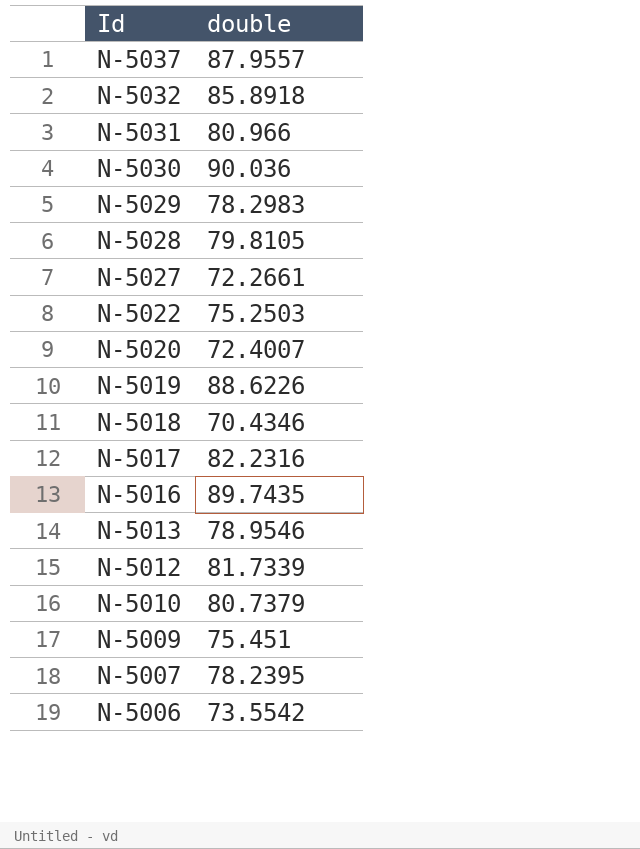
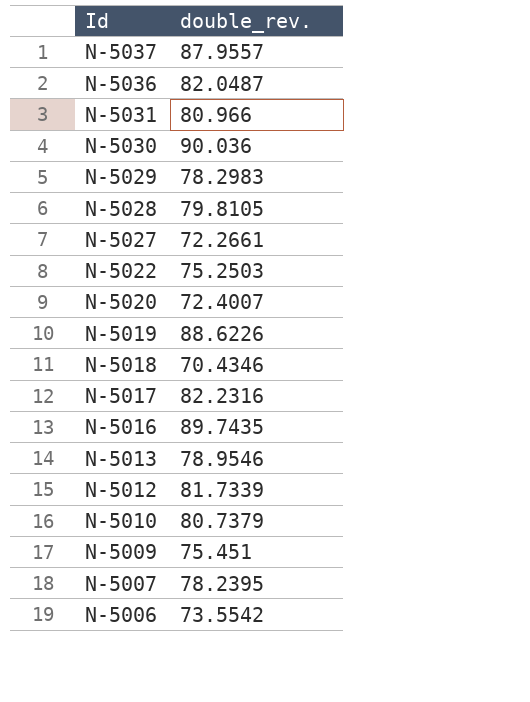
column name: double -> double_rev.
row N-5032: 85.8918 -> none
row N-5036: none -> 82.0487

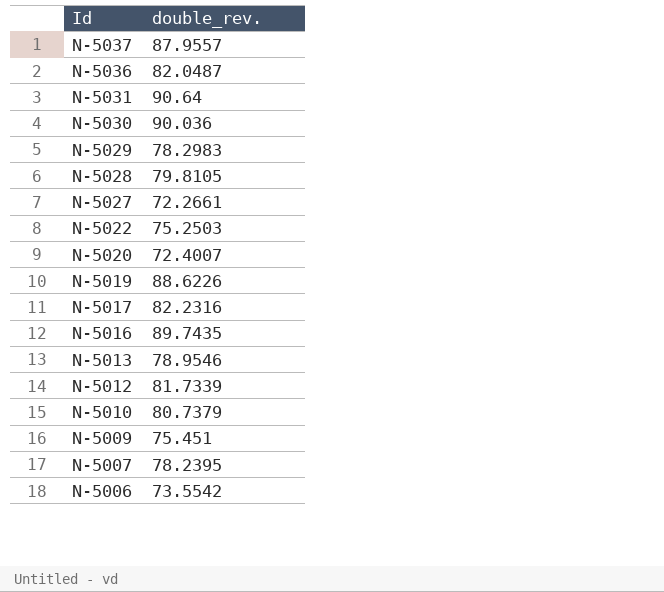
row N-5018: 70.4346 -> none
N-5031 | double_rev.: 80.966 -> 90.64

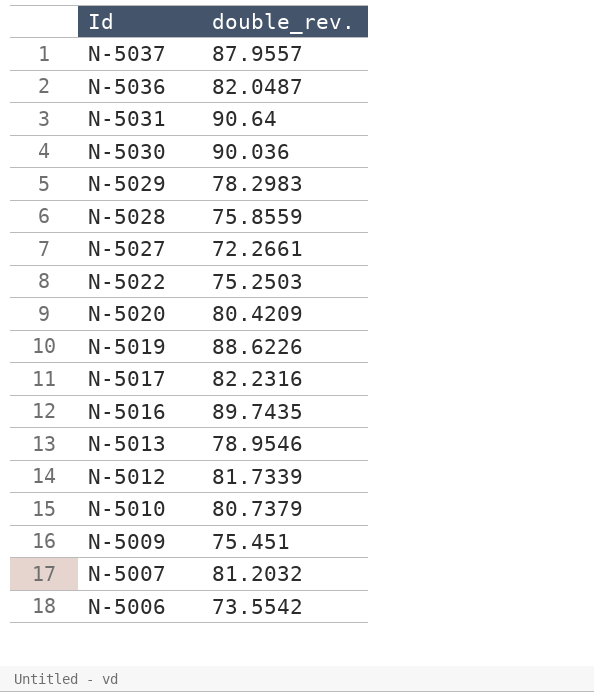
N-5028 | double_rev.: 79.8105 -> 75.8559
N-5020 | double_rev.: 72.4007 -> 80.4209
N-5007 | double_rev.: 78.2395 -> 81.2032

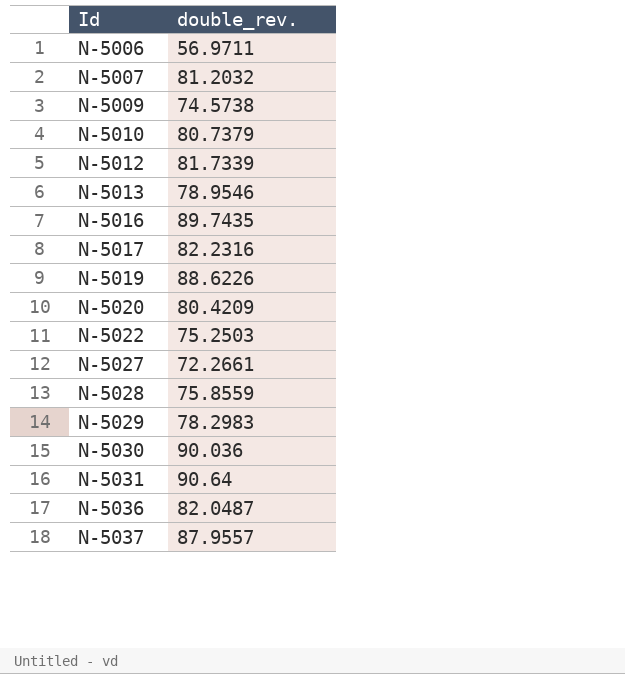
row order: Id descending -> Id ascending
N-5006 | double_rev.: 73.5542 -> 56.9711
N-5009 | double_rev.: 75.451 -> 74.5738

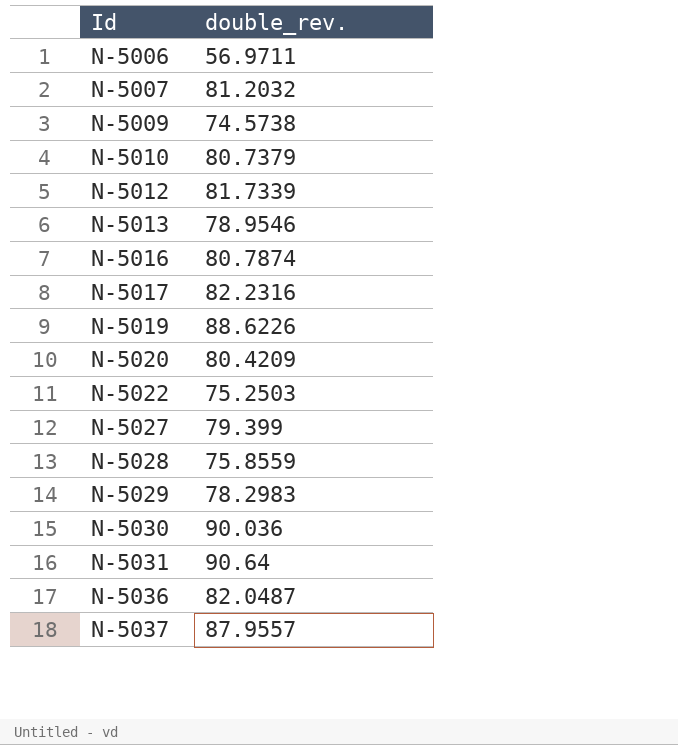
N-5016 | double_rev.: 89.7435 -> 80.7874
N-5027 | double_rev.: 72.2661 -> 79.399

